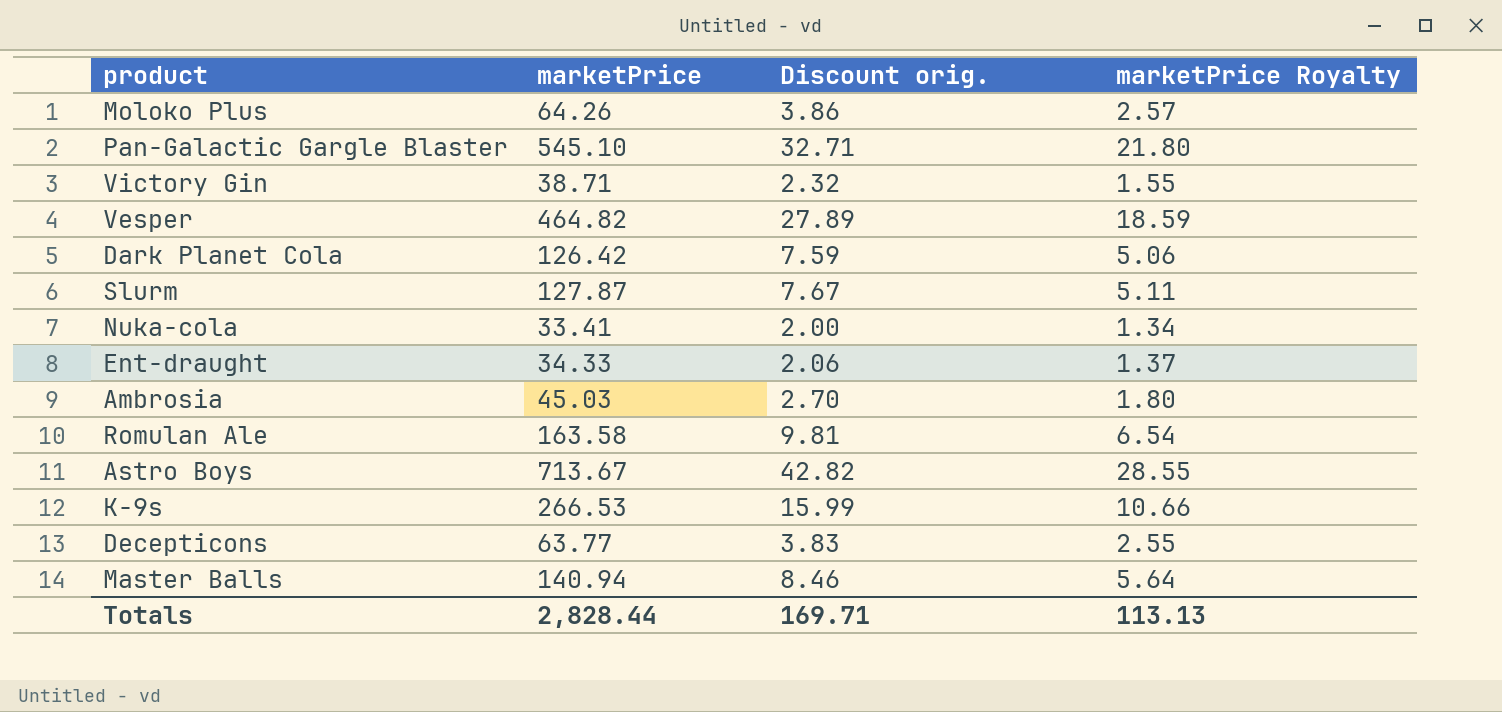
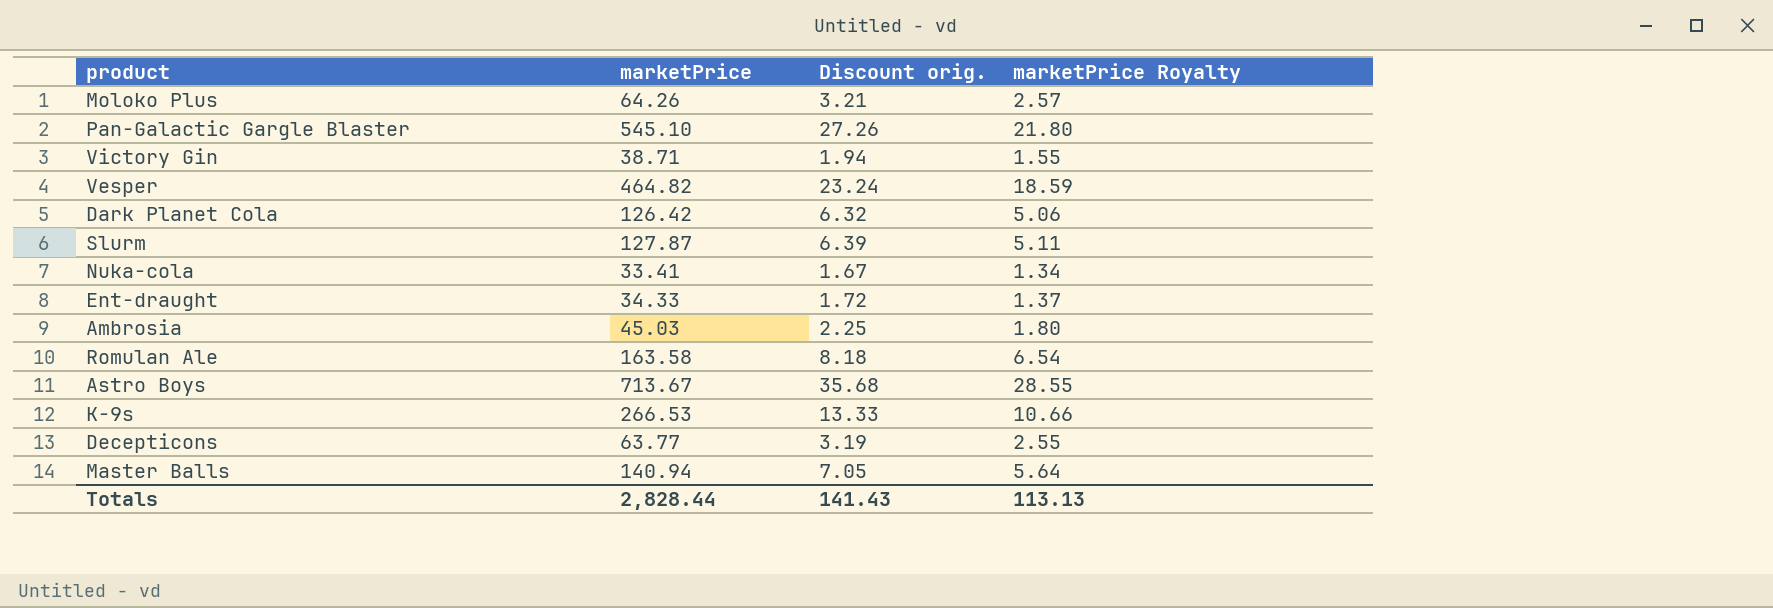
column Discount orig. | formula: [marketPrice] * 0.06 -> [marketPrice] * 0.05
Totals | Discount orig.: 169.71 -> 141.43

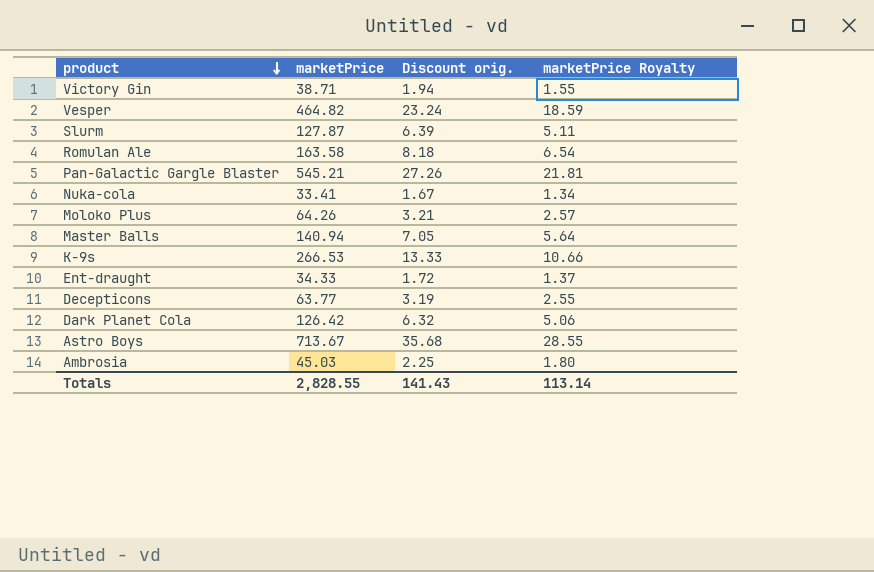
row order: none -> product descending
Pan-Galactic Gargle Blaster | marketPrice: 545.10 -> 545.21
Pan-Galactic Gargle Blaster | marketPrice Royalty: 21.80 -> 21.81
Totals | marketPrice: 2,828.44 -> 2,828.55
Totals | marketPrice Royalty: 113.13 -> 113.14

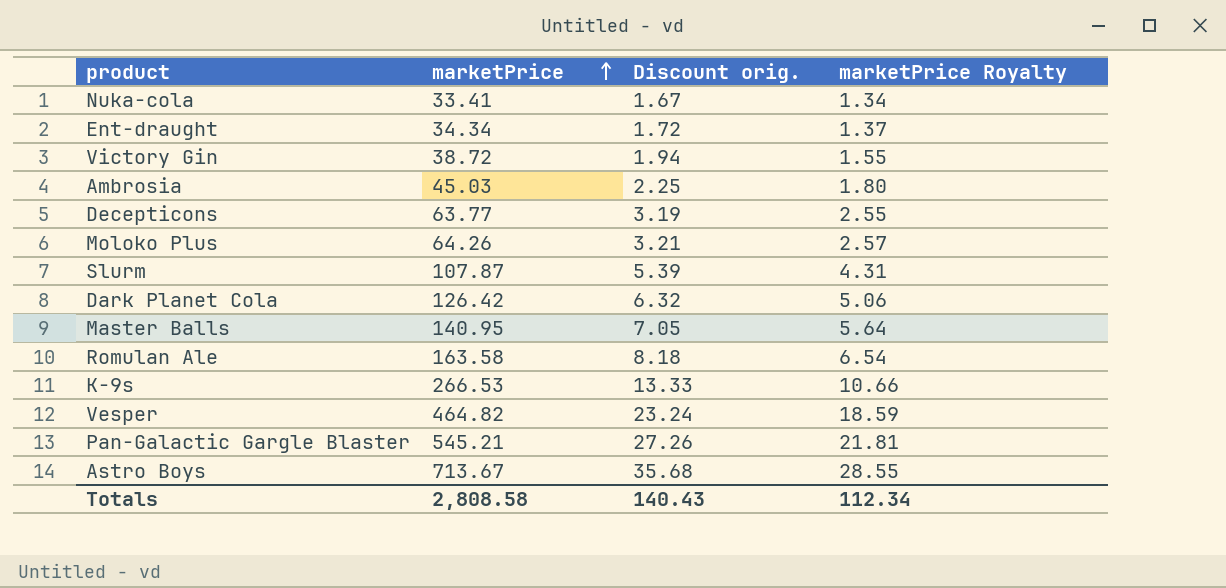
row order: product descending -> marketPrice ascending
Ent-draught | marketPrice: 34.33 -> 34.34
Victory Gin | marketPrice: 38.71 -> 38.72
Slurm | marketPrice: 127.87 -> 107.87
Slurm | Discount orig.: 6.39 -> 5.39
Slurm | marketPrice Royalty: 5.11 -> 4.31
Master Balls | marketPrice: 140.94 -> 140.95
Totals | marketPrice: 2,828.55 -> 2,808.58
Totals | Discount orig.: 141.43 -> 140.43
Totals | marketPrice Royalty: 113.14 -> 112.34

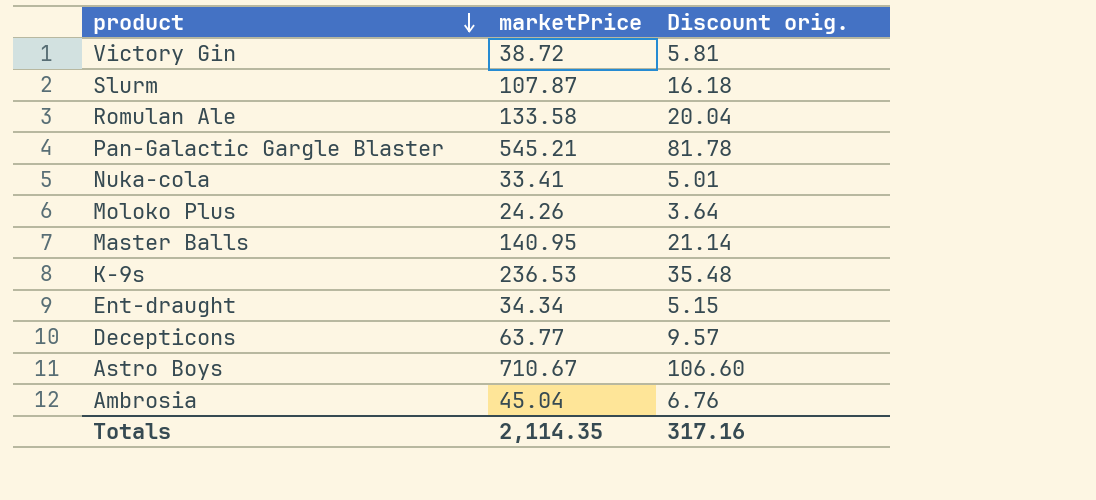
row order: marketPrice ascending -> product descending
column marketPrice Royalty | formula: [marketPrice] * 0.04 -> none
column Discount orig. | formula: [marketPrice] * 0.05 -> [marketPrice] * 0.15
row Dark Planet Cola: 126.42 | 6.32 | 5.06 -> none
row Vesper: 464.82 | 23.24 | 18.59 -> none
Romulan Ale | marketPrice: 163.58 -> 133.58
Moloko Plus | marketPrice: 64.26 -> 24.26
K-9s | marketPrice: 266.53 -> 236.53
Astro Boys | marketPrice: 713.67 -> 710.67
Ambrosia | marketPrice: 45.03 -> 45.04
Totals | marketPrice: 2,808.58 -> 2,114.35
Totals | Discount orig.: 140.43 -> 317.16

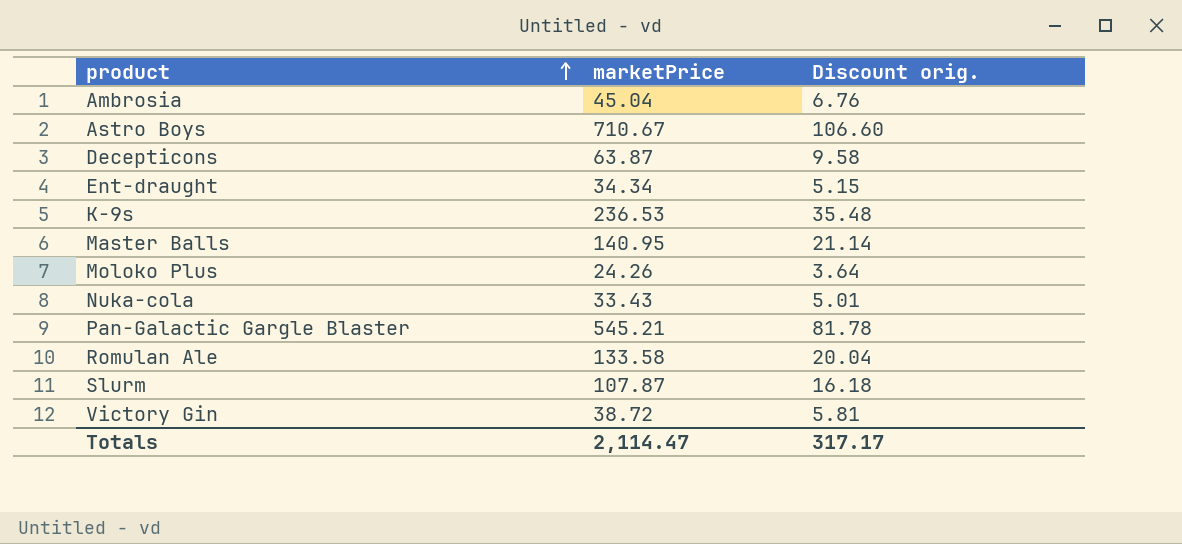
row order: product descending -> product ascending
Decepticons | marketPrice: 63.77 -> 63.87
Decepticons | Discount orig.: 9.57 -> 9.58
Nuka-cola | marketPrice: 33.41 -> 33.43
Totals | marketPrice: 2,114.35 -> 2,114.47
Totals | Discount orig.: 317.16 -> 317.17

